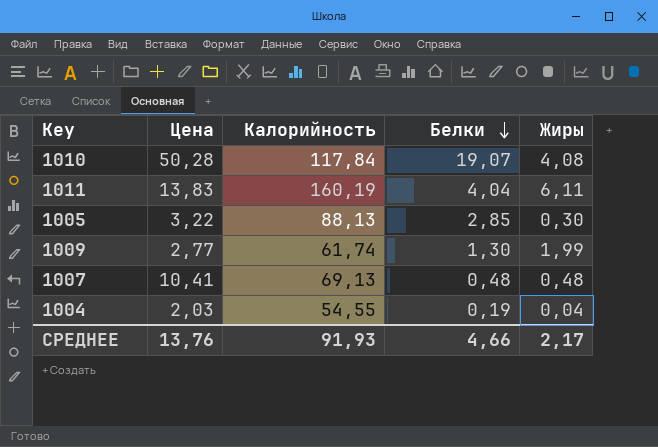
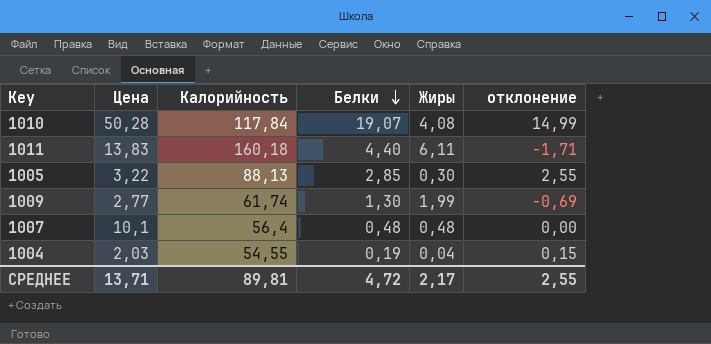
column отклонение | formula: none -> [Белки] - [Жиры]
1011 | Калорийность: 160,19 -> 160,18
1011 | Белки: 4,04 -> 4,40
1007 | Цена: 10,41 -> 10,1
1007 | Калорийность: 69,13 -> 56,4
СРЕДНЕЕ | Цена: 13,76 -> 13,71
СРЕДНЕЕ | Калорийность: 91,93 -> 89,81
СРЕДНЕЕ | Белки: 4,66 -> 4,72

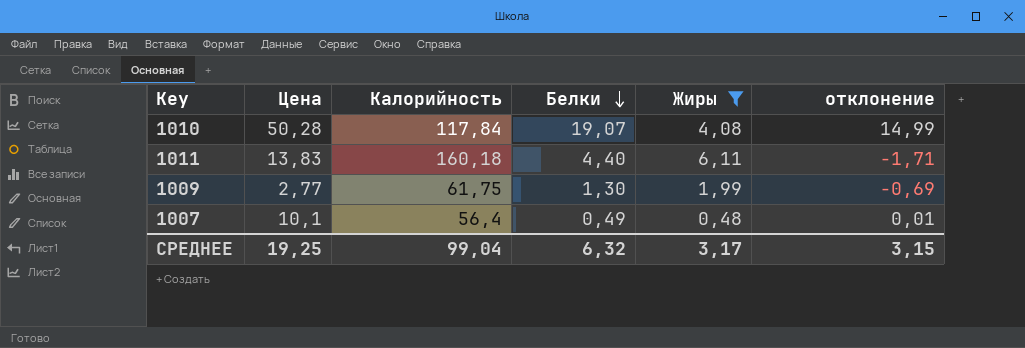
filter: none -> Жиры >= 0,48
1009 | Калорийность: 61,74 -> 61,75
1007 | Белки: 0,48 -> 0,49
1007 | отклонение: 0,00 -> 0,01
СРЕДНЕЕ | Цена: 13,71 -> 19,25
СРЕДНЕЕ | Калорийность: 89,81 -> 99,04
СРЕДНЕЕ | Белки: 4,72 -> 6,32
СРЕДНЕЕ | Жиры: 2,17 -> 3,17
СРЕДНЕЕ | отклонение: 2,55 -> 3,15

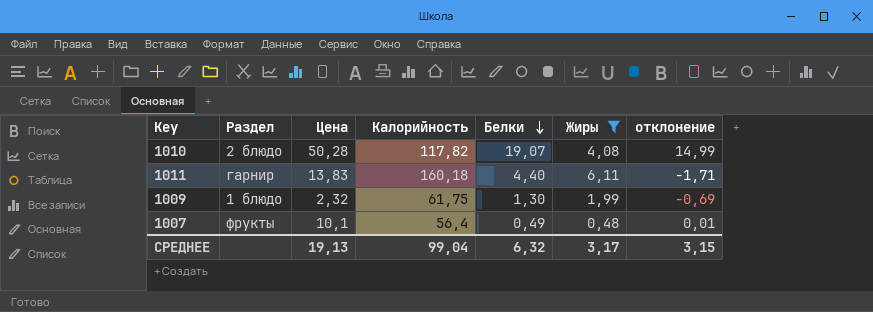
column Раздел | position: none -> 2
1010 | Калорийность: 117,84 -> 117,82
1009 | Цена: 2,77 -> 2,32
СРЕДНЕЕ | Цена: 19,25 -> 19,13

